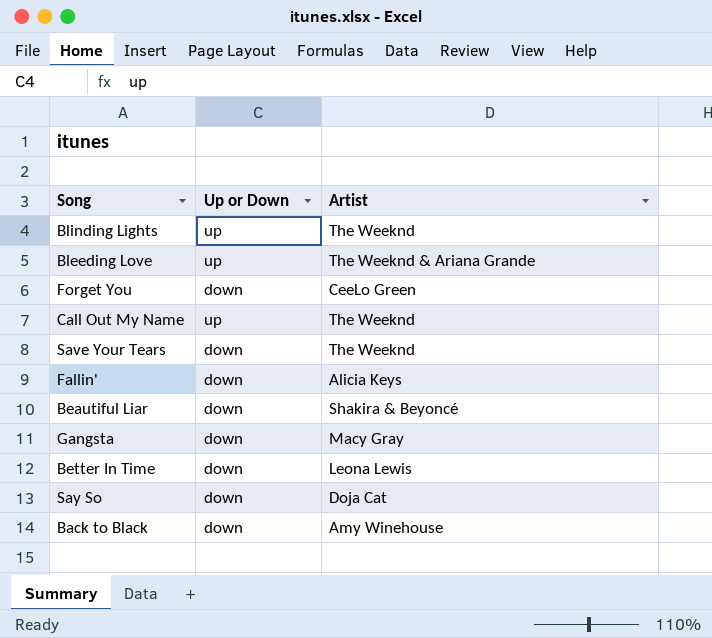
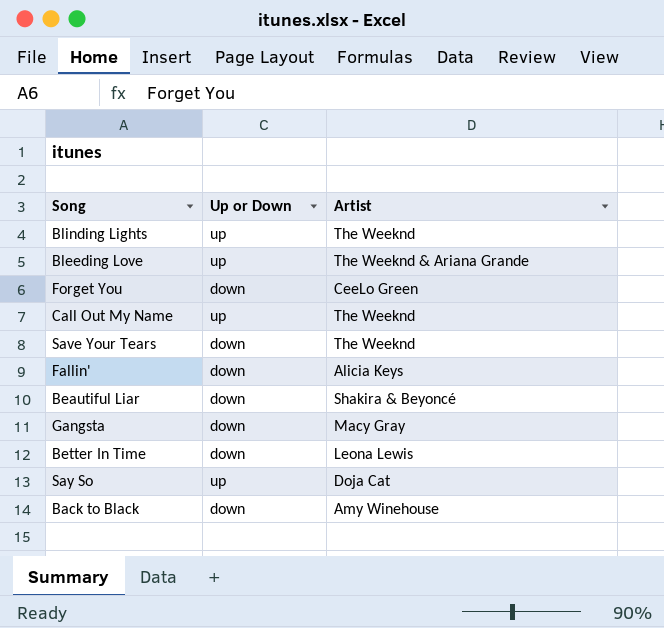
Say So | Up or Down: down -> up

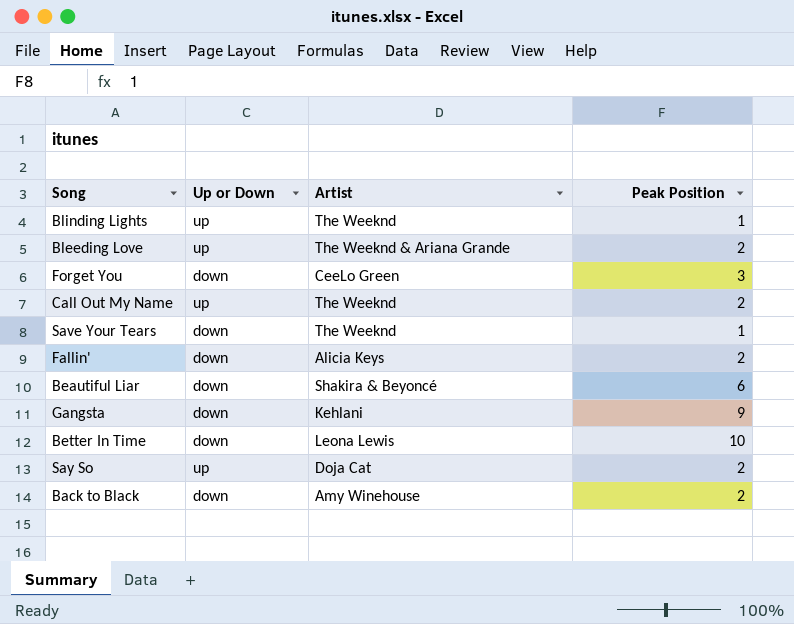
column Peak Position | position: none -> 4
Gangsta | Artist: Macy Gray -> Kehlani

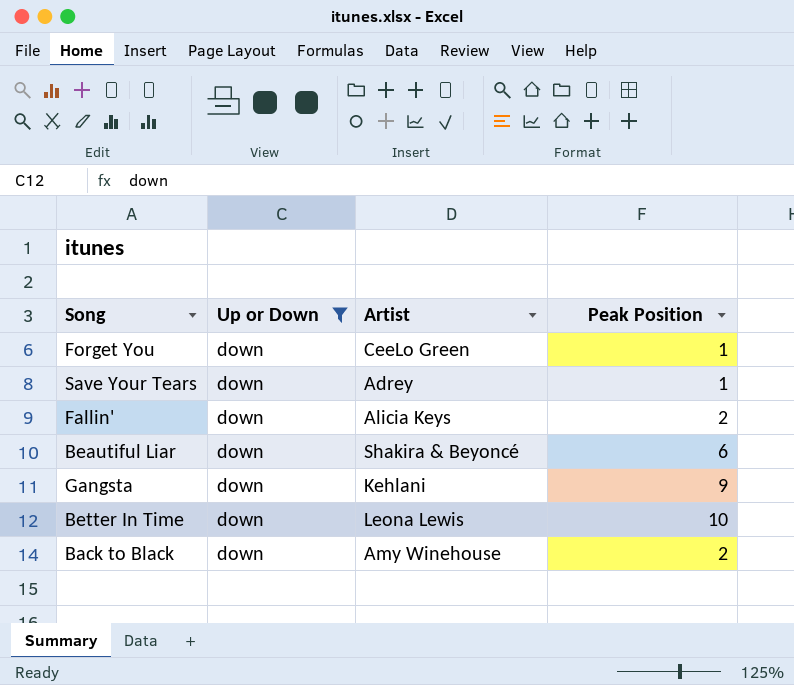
filter: none -> Up or Down = down
Forget You | Peak Position: 3 -> 1
Save Your Tears | Artist: The Weeknd -> Adrey

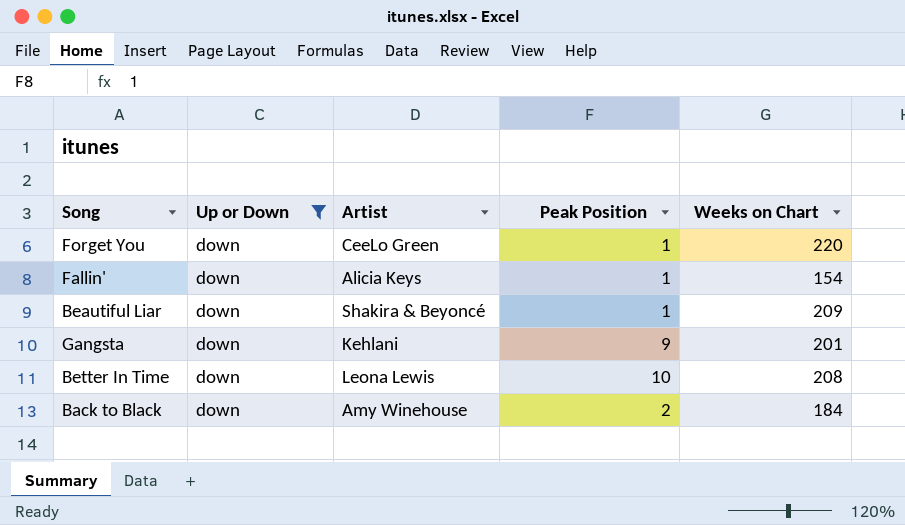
column Weeks on Chart | position: none -> 5
row Save Your Tears: down | Adrey | 1 -> none
Fallin' | Peak Position: 2 -> 1
Beautiful Liar | Peak Position: 6 -> 1

